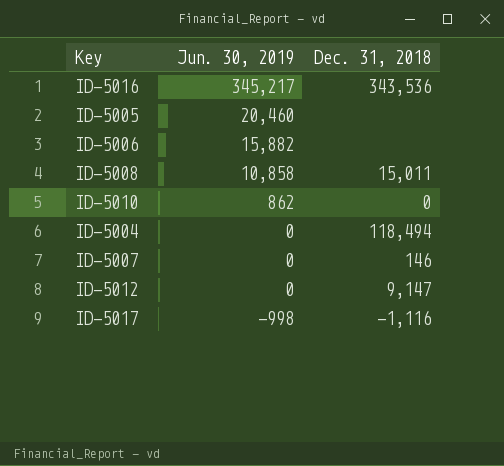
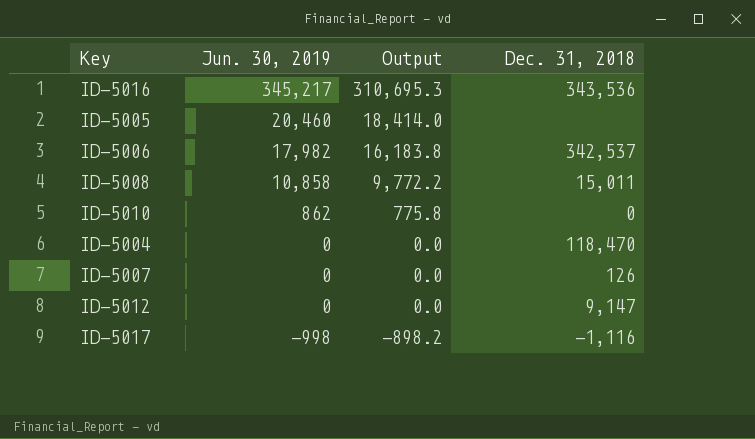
column Output | formula: none -> [Jun. 30, 2019] * 0.9
ID-5006 | Jun. 30, 2019: 15,882 -> 17,982
ID-5006 | Dec. 31, 2018: none -> 342,537
ID-5004 | Dec. 31, 2018: 118,494 -> 118,470
ID-5007 | Dec. 31, 2018: 146 -> 126

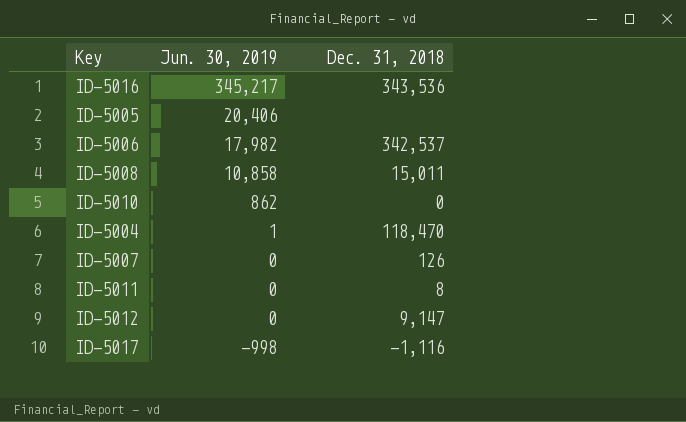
column Output | formula: [Jun. 30, 2019] * 0.9 -> none
ID-5005 | Jun. 30, 2019: 20,460 -> 20,406
ID-5004 | Jun. 30, 2019: 0 -> 1
row ID-5011: none -> 0 | 8

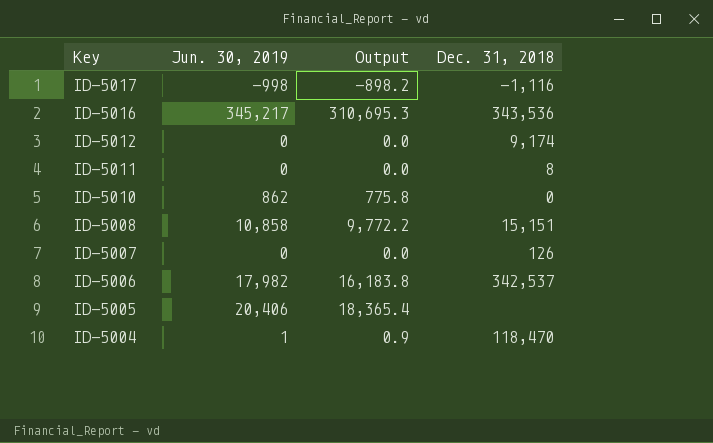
row order: Jun. 30, 2019 descending -> Key descending
column Output | formula: none -> [Jun. 30, 2019] * 0.9
ID-5012 | Dec. 31, 2018: 9,147 -> 9,174
ID-5008 | Dec. 31, 2018: 15,011 -> 15,151

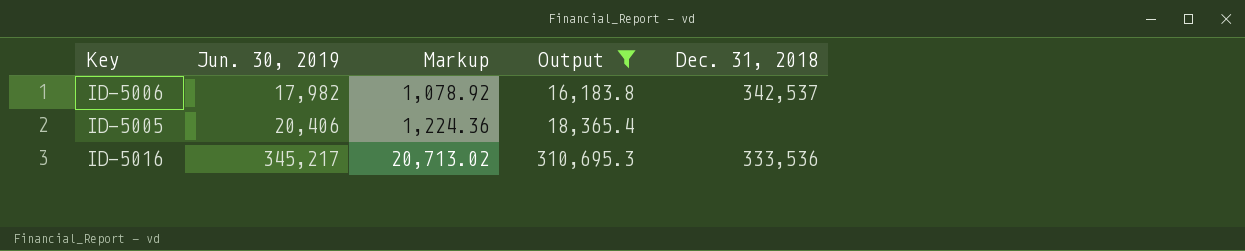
filter: none -> Output >= 16,183.8
row order: Key descending -> Jun. 30, 2019 ascending
column Markup | formula: none -> [Jun. 30, 2019] * 0.06
ID-5016 | Dec. 31, 2018: 343,536 -> 333,536

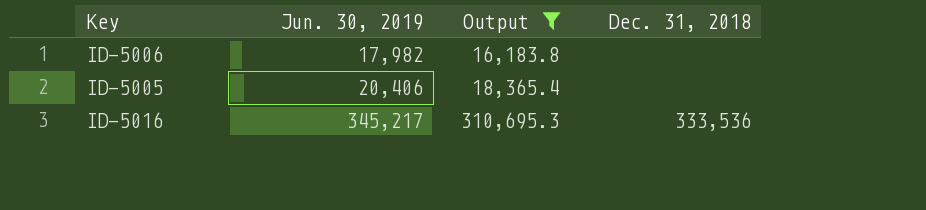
column Markup | formula: [Jun. 30, 2019] * 0.06 -> none
ID-5006 | Dec. 31, 2018: 342,537 -> none

